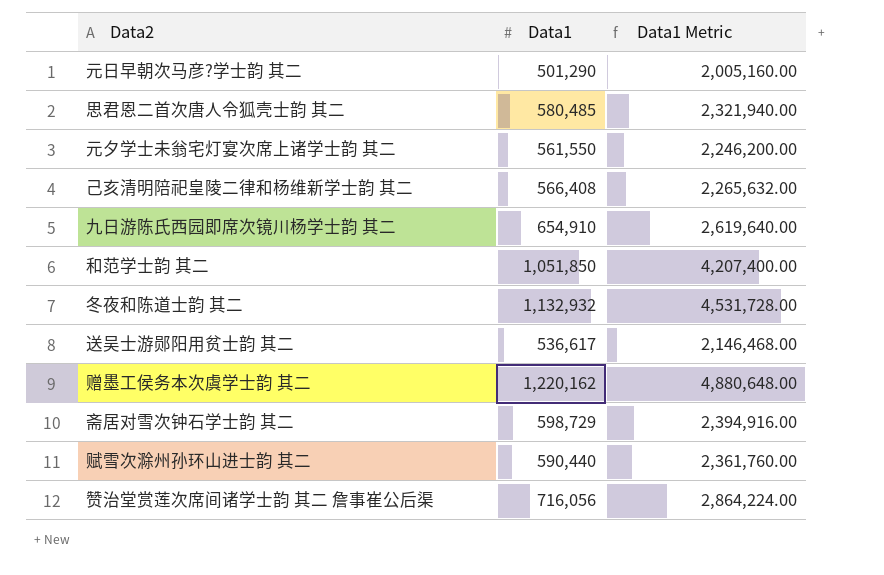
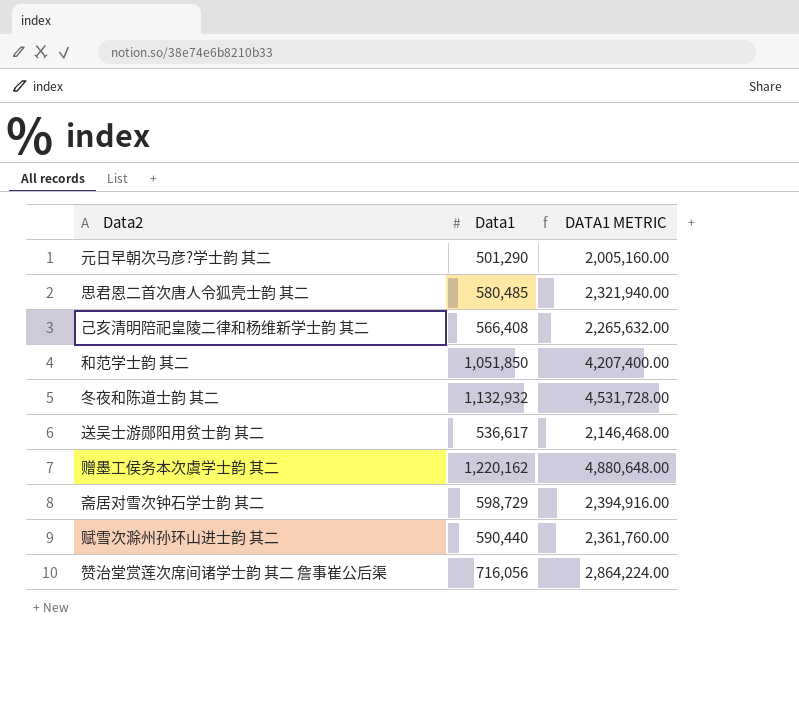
column name: Data1 Metric -> DATA1 METRIC
row 元夕学士未翁宅灯宴次席上诸学士韵 其二: 561,550 | 2,246,200.00 -> none
row 九日游陈氏西园即席次镜川杨学士韵 其二: 654,910 | 2,619,640.00 -> none

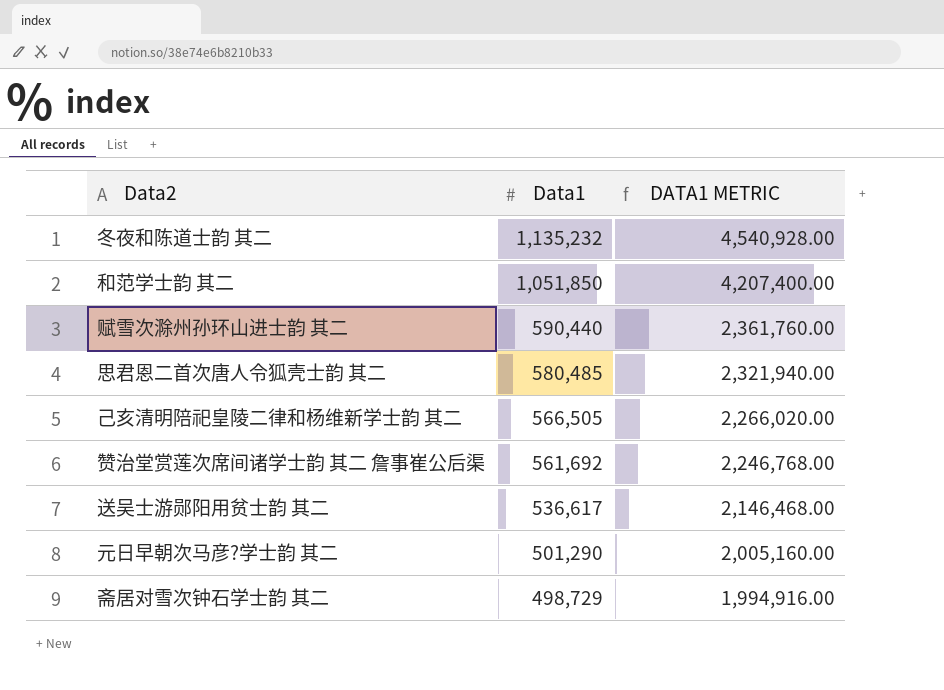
row order: none -> Data1 descending
row 赠墨工侯务本次虞学士韵 其二: 1,220,162 | 4,880,648.00 -> none
冬夜和陈道士韵 其二 | Data1: 1,132,932 -> 1,135,232
冬夜和陈道士韵 其二 | DATA1 METRIC: 4,531,728.00 -> 4,540,928.00
己亥清明陪祀皇陵二律和杨维新学士韵 其二 | Data1: 566,408 -> 566,505
己亥清明陪祀皇陵二律和杨维新学士韵 其二 | DATA1 METRIC: 2,265,632.00 -> 2,266,020.00
赞治堂赏莲次席间诸学士韵 其二 詹事崔公后渠 | Data1: 716,056 -> 561,692
赞治堂赏莲次席间诸学士韵 其二 詹事崔公后渠 | DATA1 METRIC: 2,864,224.00 -> 2,246,768.00
斋居对雪次钟石学士韵 其二 | Data1: 598,729 -> 498,729
斋居对雪次钟石学士韵 其二 | DATA1 METRIC: 2,394,916.00 -> 1,994,916.00

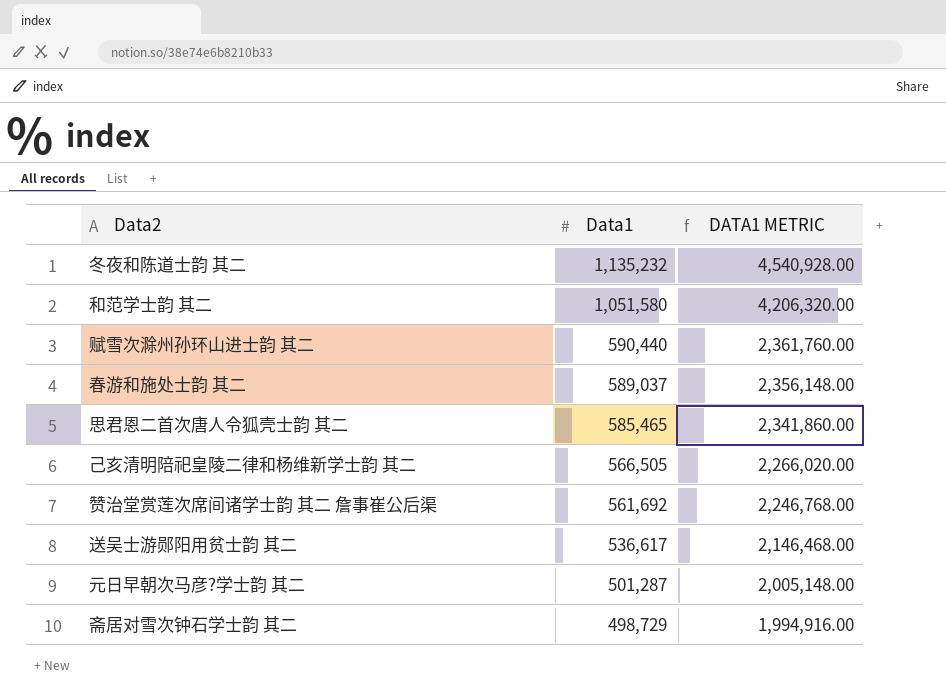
和范学士韵 其二 | Data1: 1,051,850 -> 1,051,580
和范学士韵 其二 | DATA1 METRIC: 4,207,400.00 -> 4,206,320.00
row 春游和施处士韵 其二: none -> 589,037 | 2,356,148.00
思君恩二首次唐人令狐壳士韵 其二 | Data1: 580,485 -> 585,465
思君恩二首次唐人令狐壳士韵 其二 | DATA1 METRIC: 2,321,940.00 -> 2,341,860.00
元日早朝次马彦?学士韵 其二 | Data1: 501,290 -> 501,287
元日早朝次马彦?学士韵 其二 | DATA1 METRIC: 2,005,160.00 -> 2,005,148.00

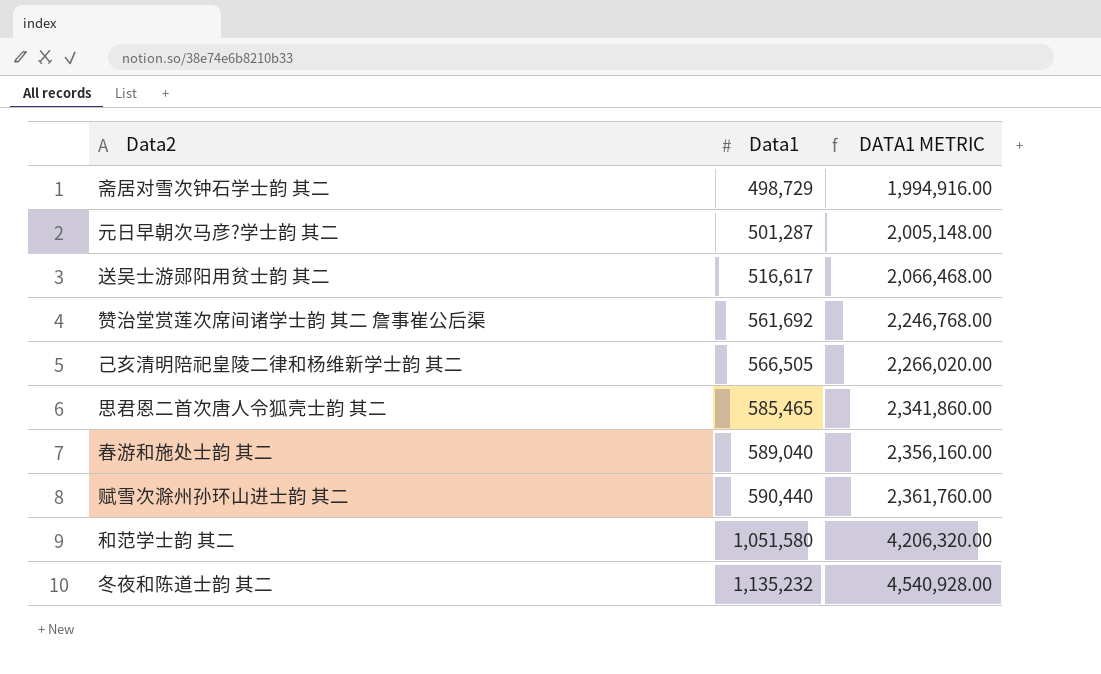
row order: Data1 descending -> Data1 ascending
送吴士游郧阳用贫士韵 其二 | Data1: 536,617 -> 516,617
送吴士游郧阳用贫士韵 其二 | DATA1 METRIC: 2,146,468.00 -> 2,066,468.00
春游和施处士韵 其二 | Data1: 589,037 -> 589,040
春游和施处士韵 其二 | DATA1 METRIC: 2,356,148.00 -> 2,356,160.00

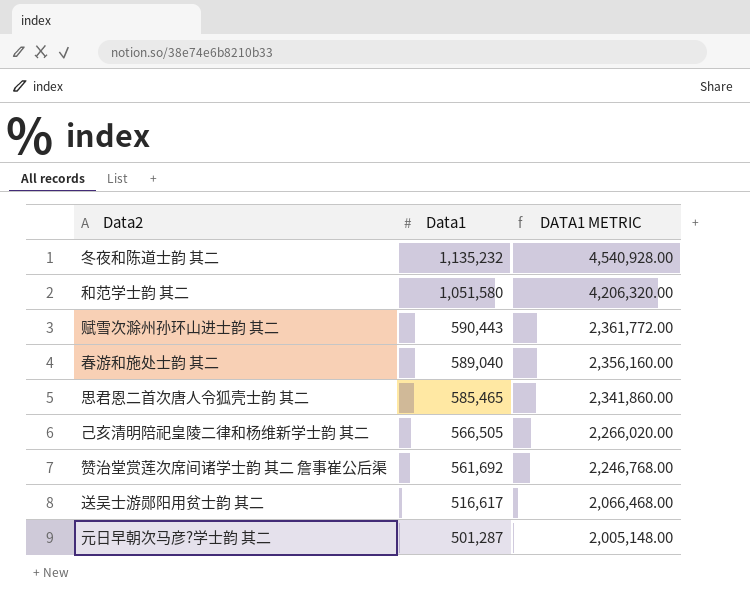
row order: Data1 ascending -> Data1 descending
row 斋居对雪次钟石学士韵 其二: 498,729 | 1,994,916.00 -> none
赋雪次滁州孙环山进士韵 其二 | Data1: 590,440 -> 590,443
赋雪次滁州孙环山进士韵 其二 | DATA1 METRIC: 2,361,760.00 -> 2,361,772.00

